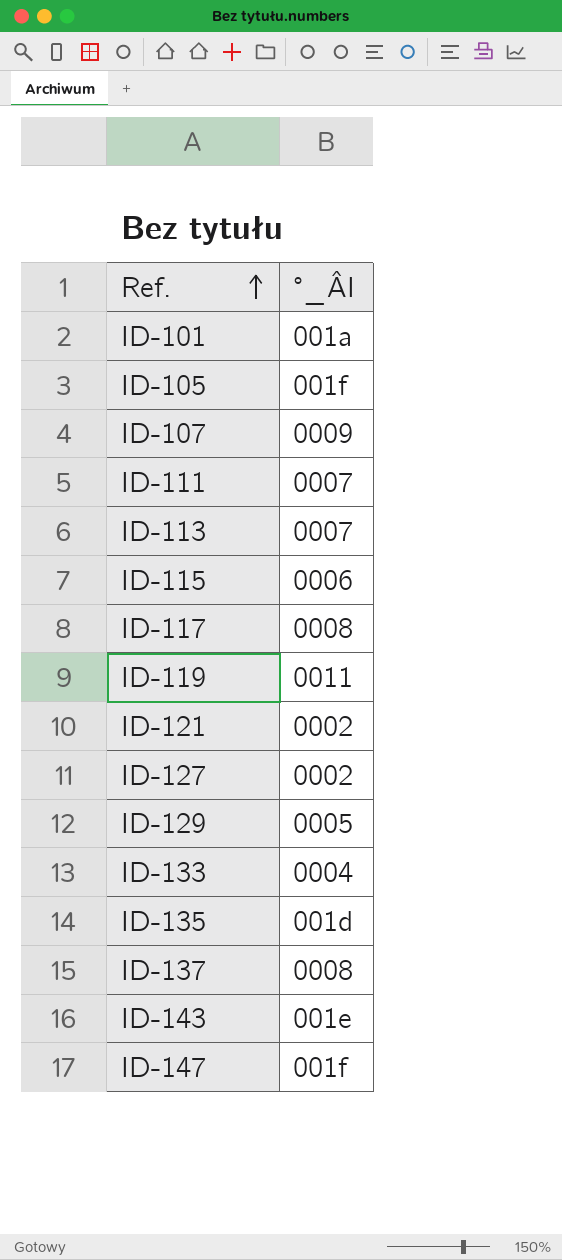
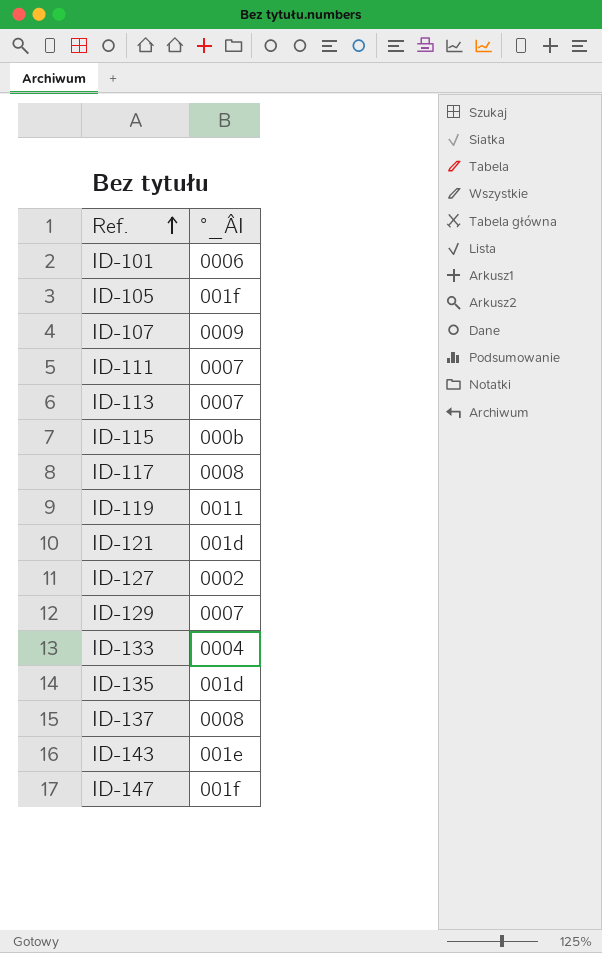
ID-101 | °_ÂI: 001a -> 0006
ID-115 | °_ÂI: 0006 -> 000b
ID-121 | °_ÂI: 0002 -> 001d
ID-129 | °_ÂI: 0005 -> 0007

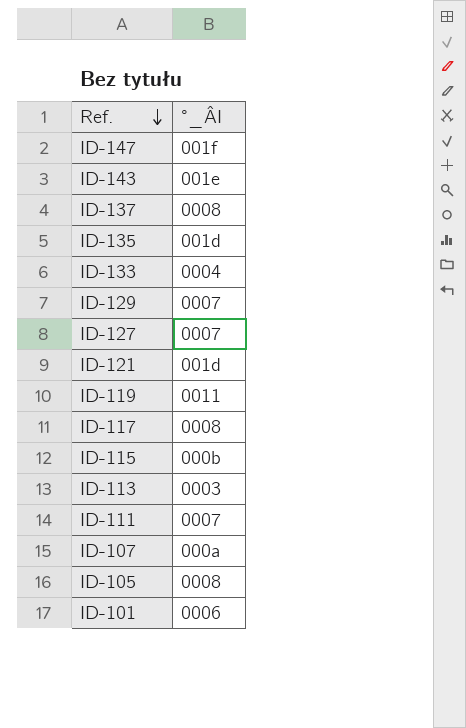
row order: Ref. ascending -> Ref. descending
ID-127 | °_ÂI: 0002 -> 0007
ID-113 | °_ÂI: 0007 -> 0003
ID-107 | °_ÂI: 0009 -> 000a
ID-105 | °_ÂI: 001f -> 0008

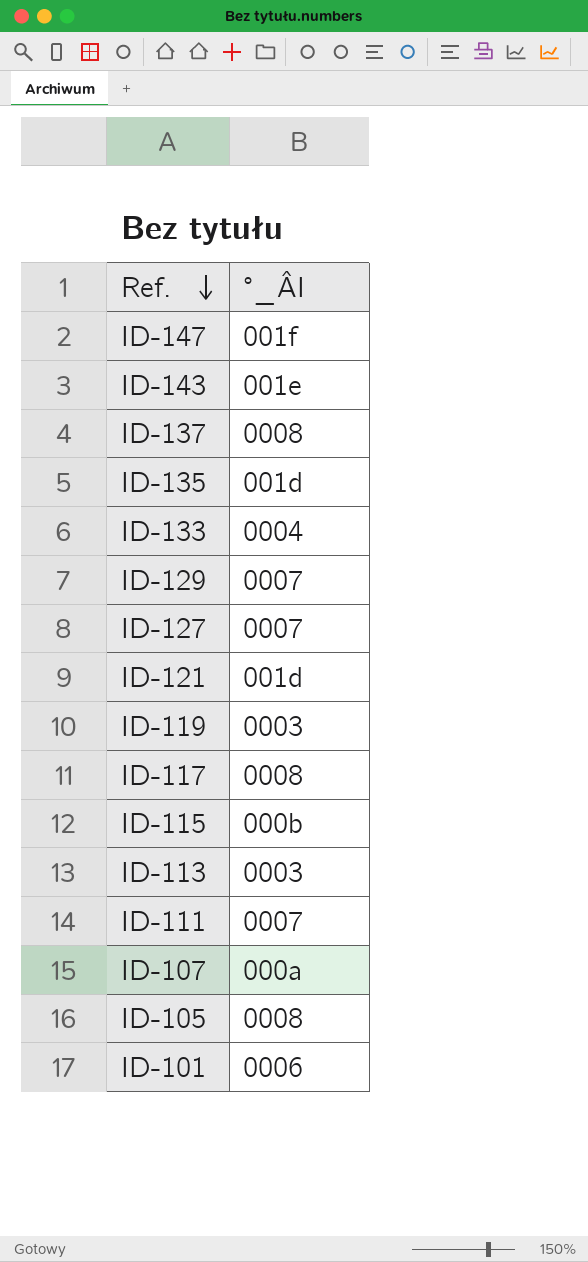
ID-119 | °_ÂI: 0011 -> 0003

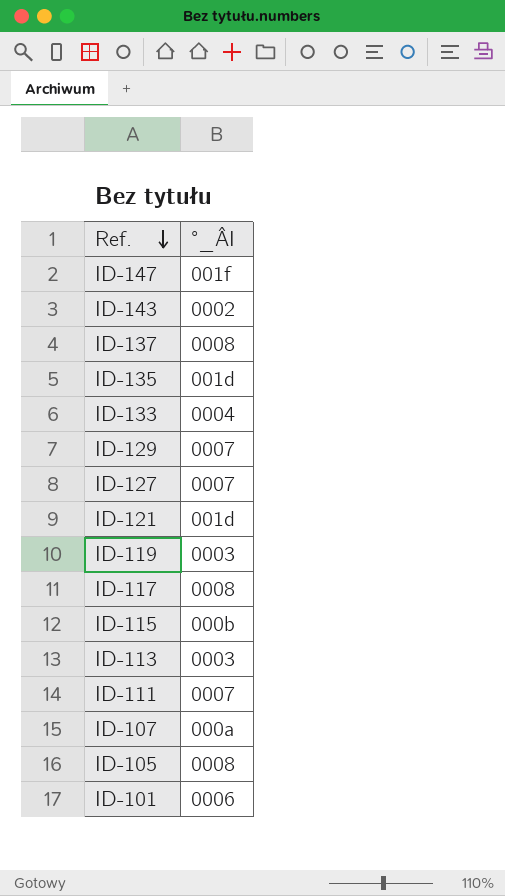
ID-143 | °_ÂI: 001e -> 0002

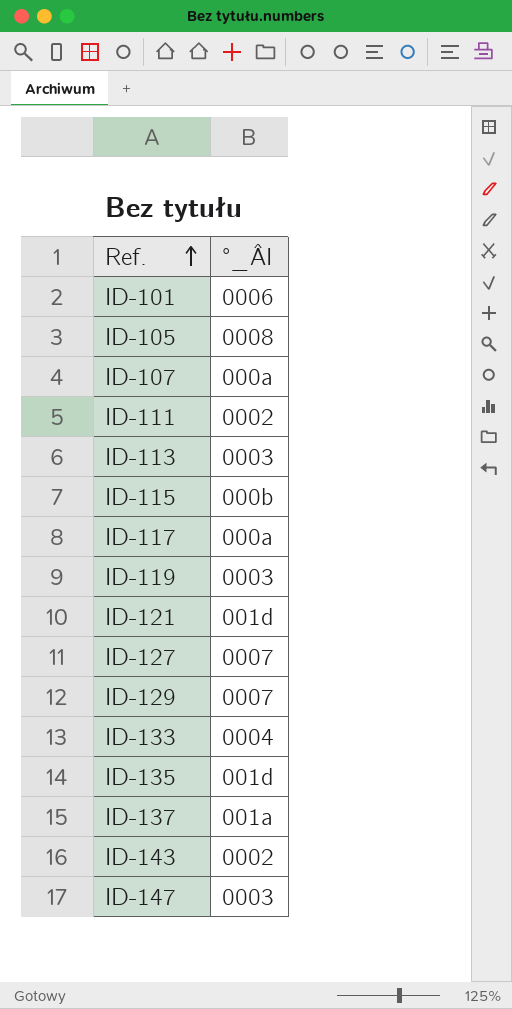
row order: Ref. descending -> Ref. ascending
ID-111 | °_ÂI: 0007 -> 0002
ID-117 | °_ÂI: 0008 -> 000a
ID-137 | °_ÂI: 0008 -> 001a
ID-147 | °_ÂI: 001f -> 0003

